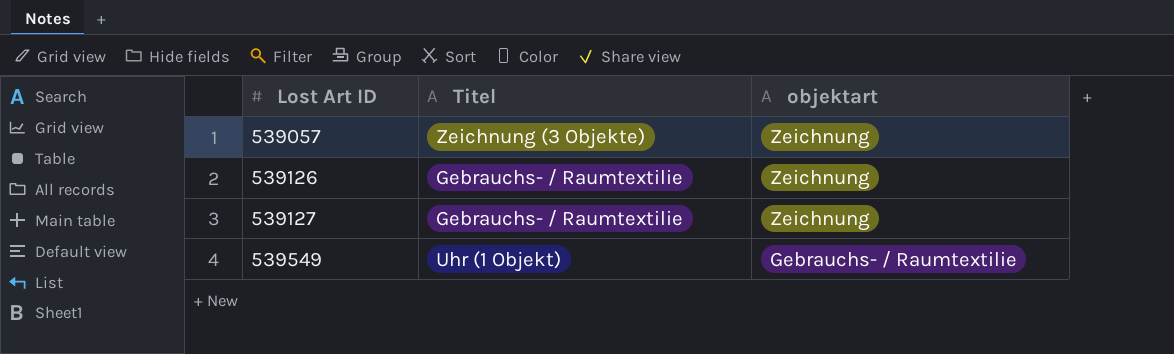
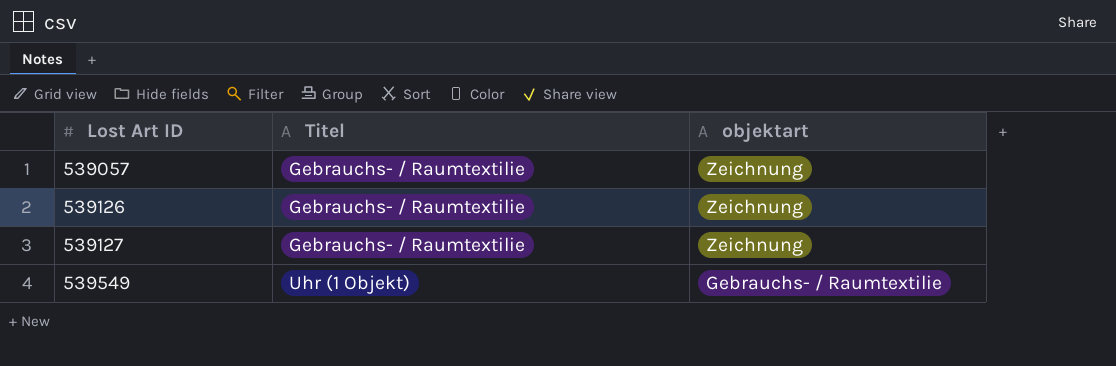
539057 | Titel: Zeichnung (3 Objekte) -> Gebrauchs- / Raumtextilie

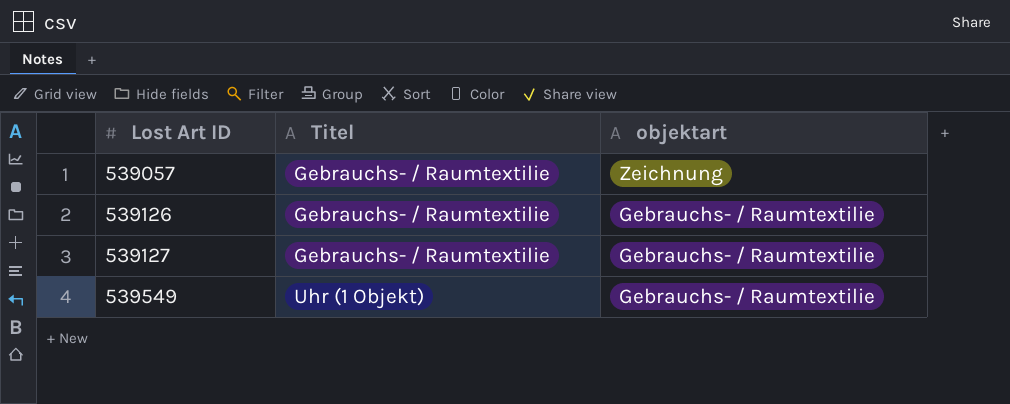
539126 | objektart: Zeichnung -> Gebrauchs- / Raumtextilie
539127 | objektart: Zeichnung -> Gebrauchs- / Raumtextilie

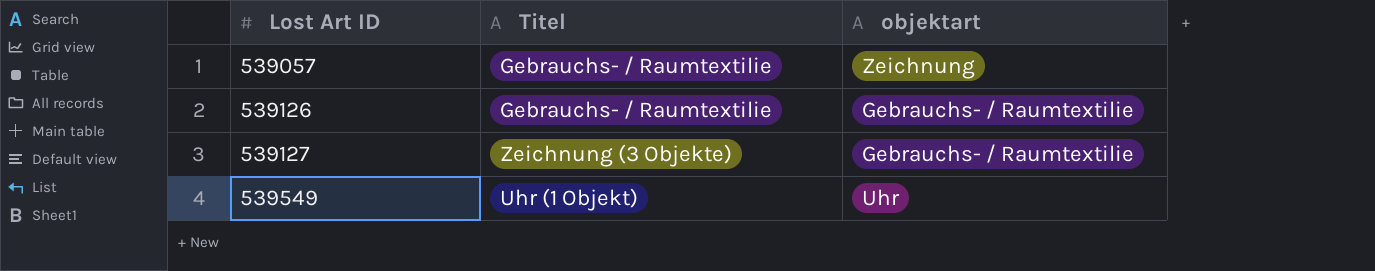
539127 | Titel: Gebrauchs- / Raumtextilie -> Zeichnung (3 Objekte)
539549 | objektart: Gebrauchs- / Raumtextilie -> Uhr

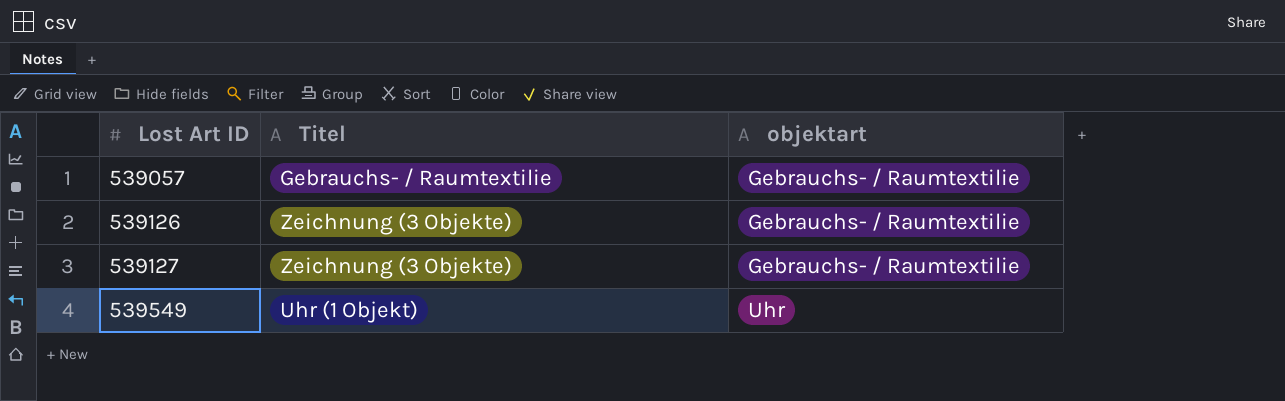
539057 | objektart: Zeichnung -> Gebrauchs- / Raumtextilie
539126 | Titel: Gebrauchs- / Raumtextilie -> Zeichnung (3 Objekte)

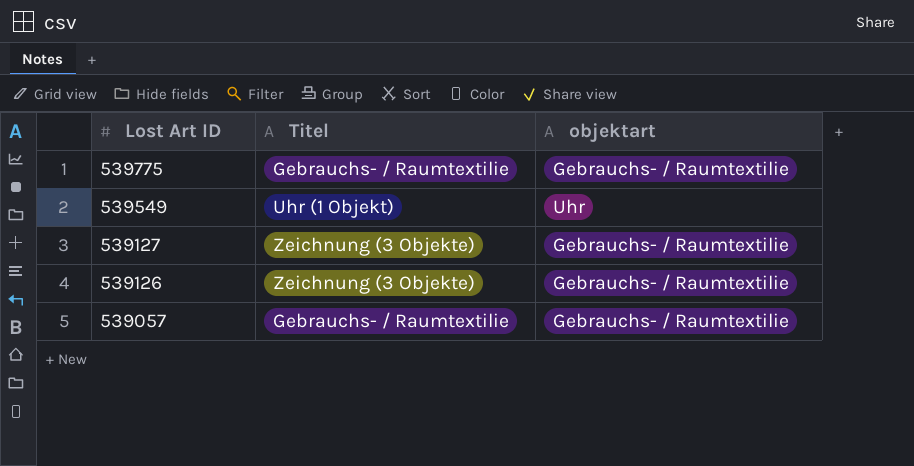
row order: Lost Art ID ascending -> Lost Art ID descending
row 539775: none -> Gebrauchs- / Raumtextilie | Gebrauchs- / Raumtextilie

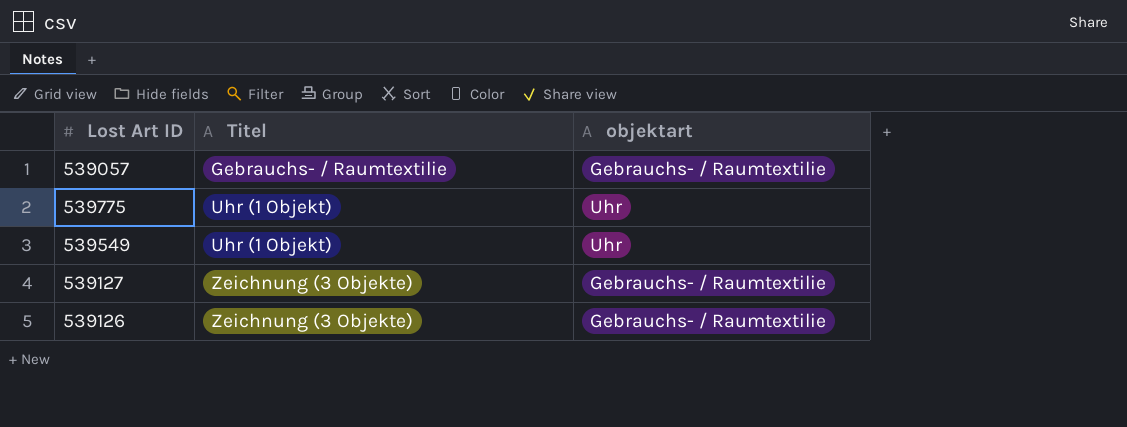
row order: Lost Art ID descending -> Titel ascending
539775 | Titel: Gebrauchs- / Raumtextilie -> Uhr (1 Objekt)
539775 | objektart: Gebrauchs- / Raumtextilie -> Uhr

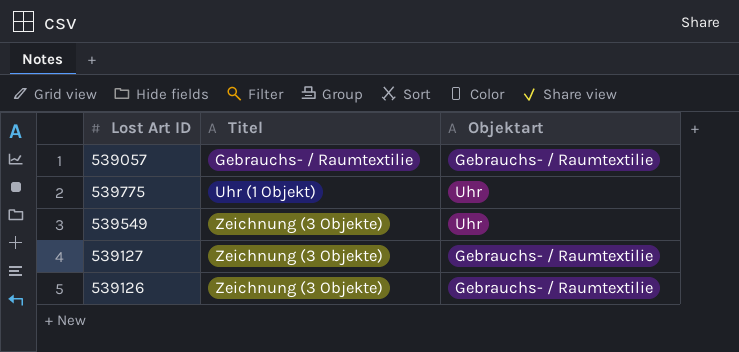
column name: objektart -> Objektart
539549 | Titel: Uhr (1 Objekt) -> Zeichnung (3 Objekte)

